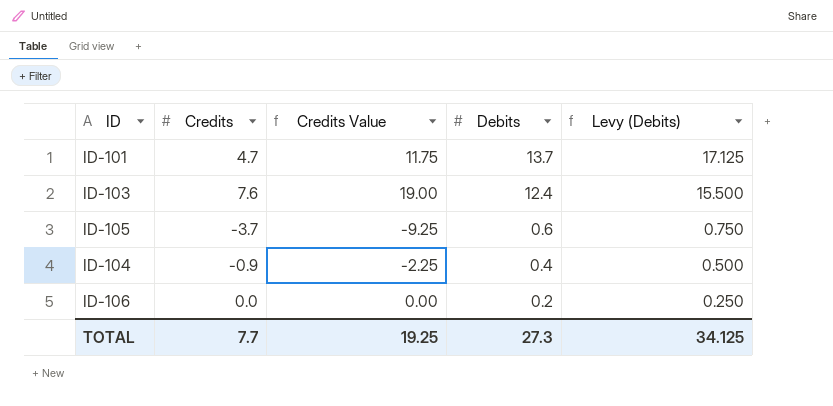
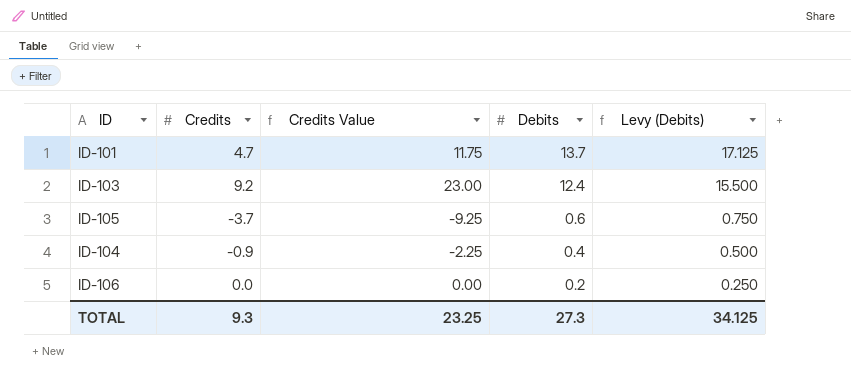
ID-103 | Credits: 7.6 -> 9.2
ID-103 | Credits Value: 19.00 -> 23.00
TOTAL | Credits: 7.7 -> 9.3
TOTAL | Credits Value: 19.25 -> 23.25

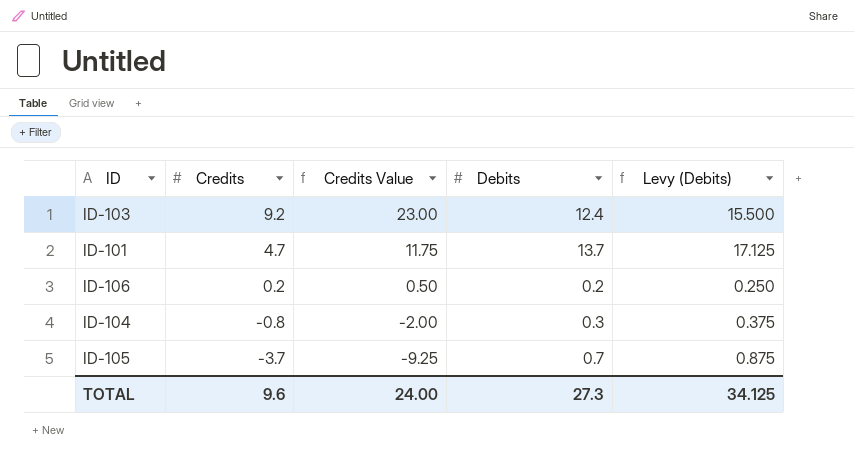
row order: Debits descending -> Credits descending
ID-106 | Credits: 0.0 -> 0.2
ID-106 | Credits Value: 0.00 -> 0.50
ID-104 | Credits: -0.9 -> -0.8
ID-104 | Credits Value: -2.25 -> -2.00
ID-104 | Debits: 0.4 -> 0.3
ID-104 | Levy (Debits): 0.500 -> 0.375
ID-105 | Debits: 0.6 -> 0.7
ID-105 | Levy (Debits): 0.750 -> 0.875
TOTAL | Credits: 9.3 -> 9.6
TOTAL | Credits Value: 23.25 -> 24.00

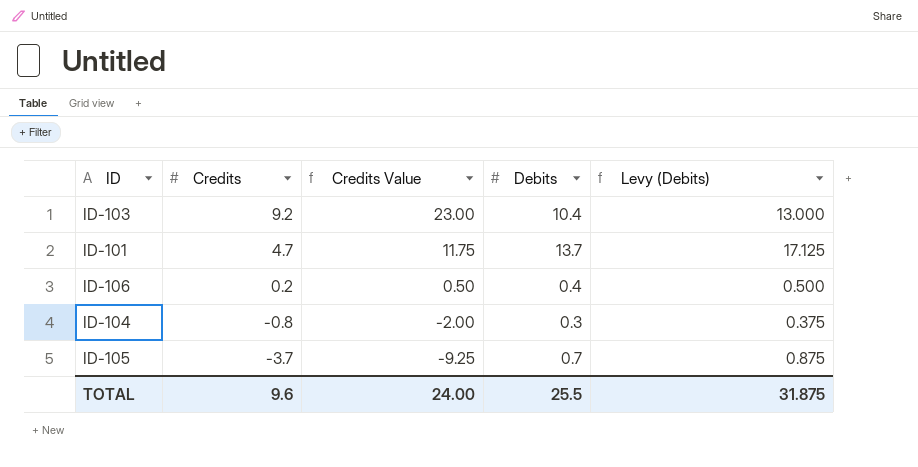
ID-103 | Debits: 12.4 -> 10.4
ID-103 | Levy (Debits): 15.500 -> 13.000
ID-106 | Debits: 0.2 -> 0.4
ID-106 | Levy (Debits): 0.250 -> 0.500
TOTAL | Debits: 27.3 -> 25.5
TOTAL | Levy (Debits): 34.125 -> 31.875

